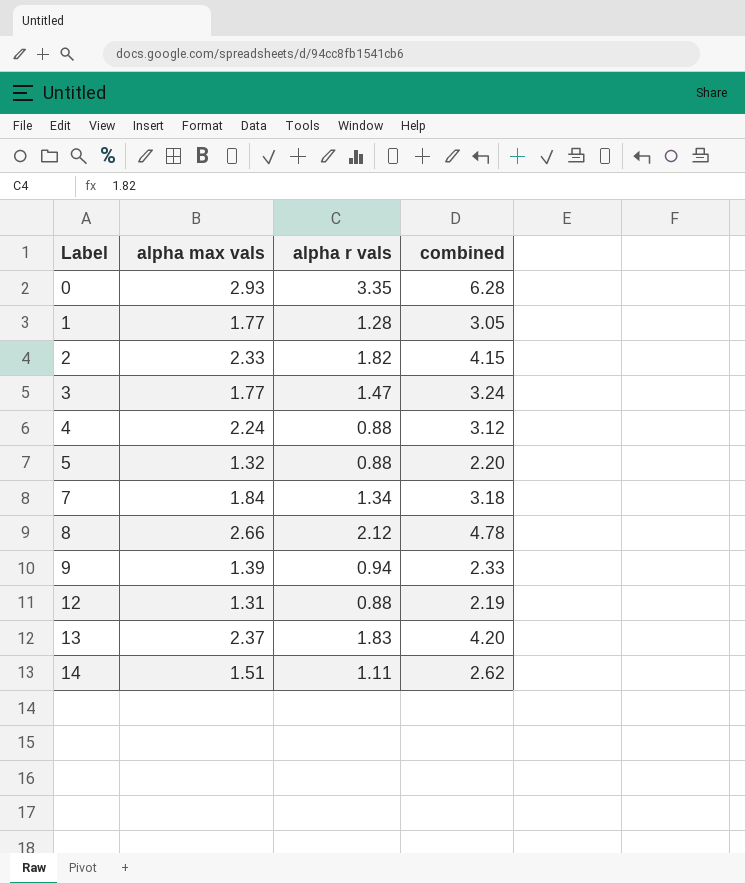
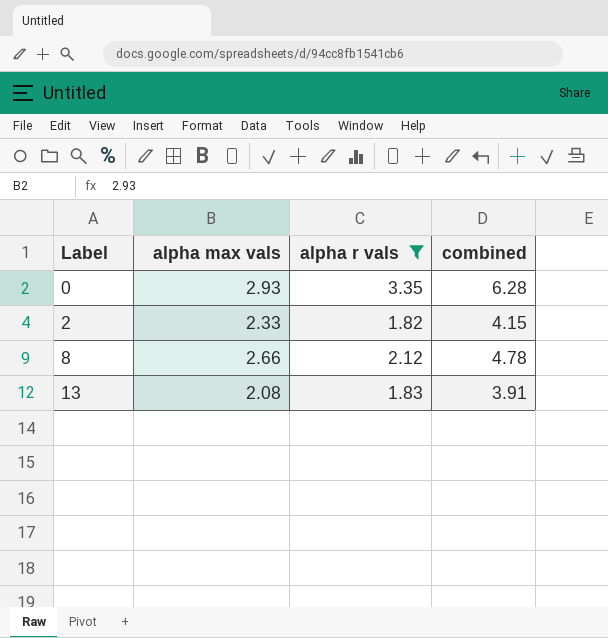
filter: none -> alpha r vals >= 1.82
13 | alpha max vals: 2.37 -> 2.08
13 | combined: 4.20 -> 3.91

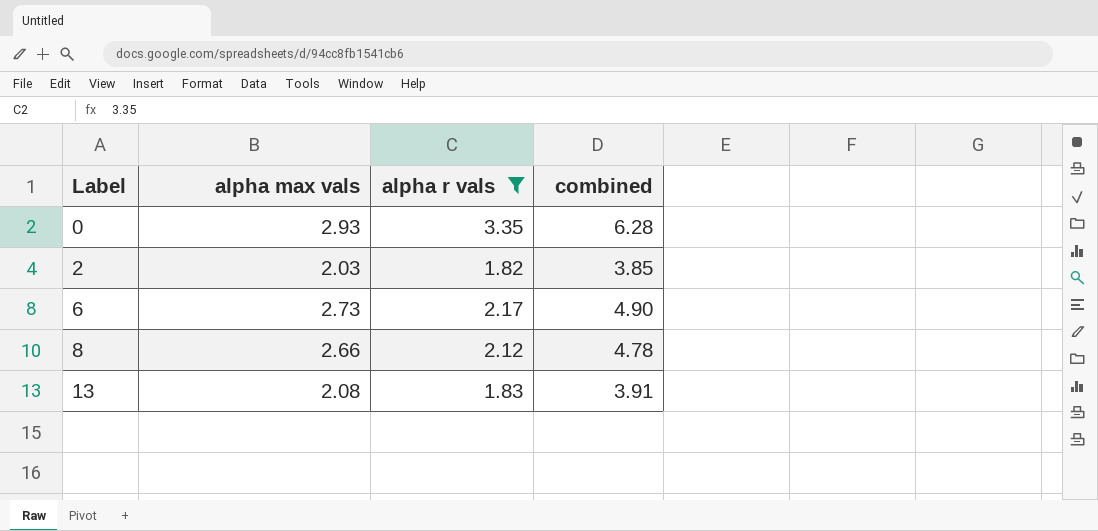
2 | alpha max vals: 2.33 -> 2.03
2 | combined: 4.15 -> 3.85
row 6: none -> 2.73 | 2.17 | 4.90

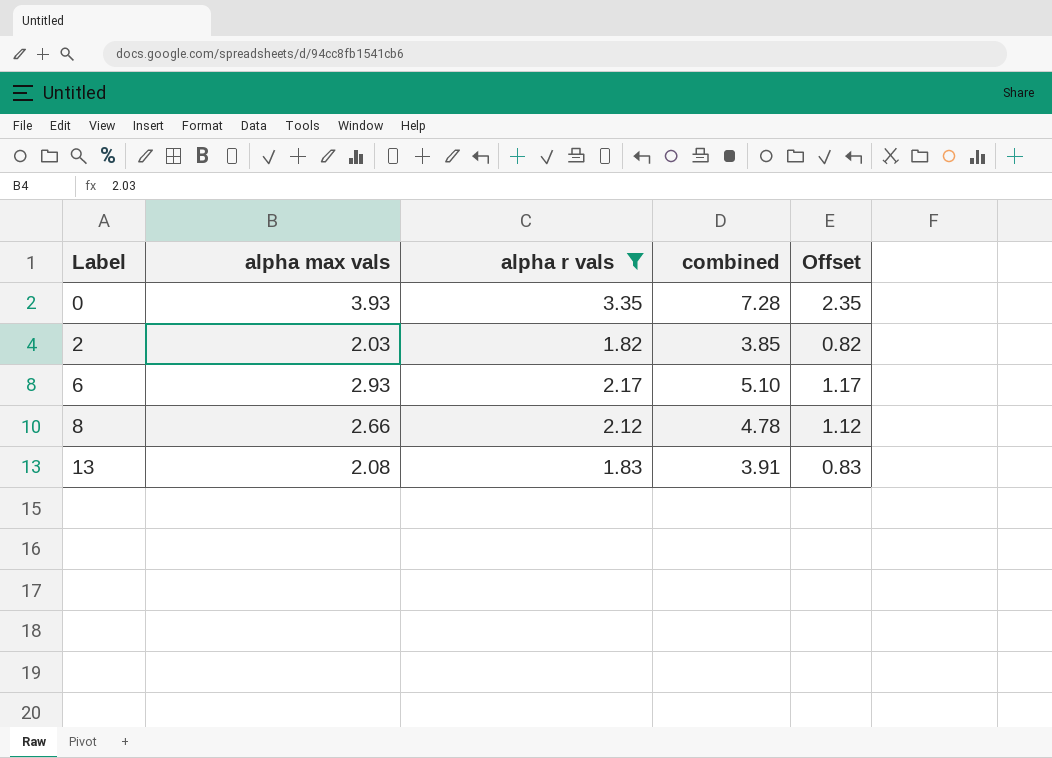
column Offset | formula: none -> [alpha r vals] - 1
0 | alpha max vals: 2.93 -> 3.93
0 | combined: 6.28 -> 7.28
6 | alpha max vals: 2.73 -> 2.93
6 | combined: 4.90 -> 5.10

